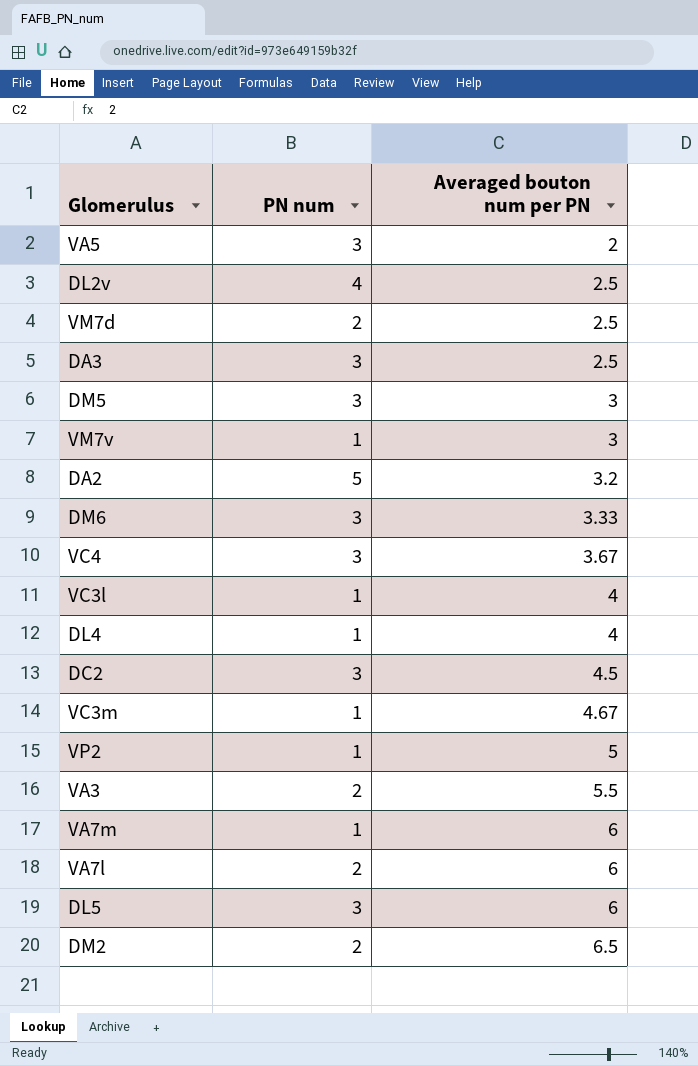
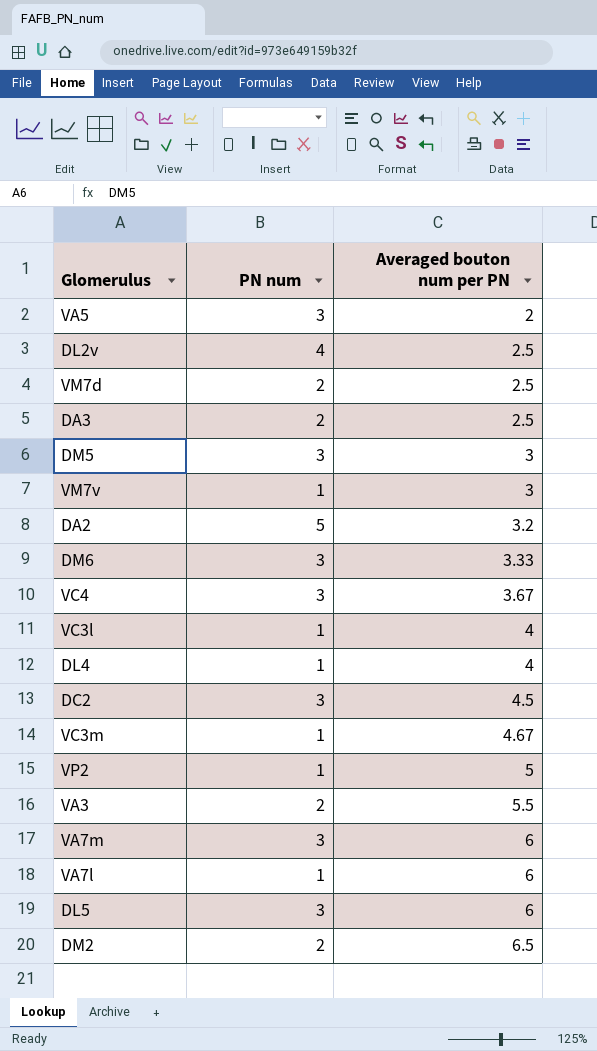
DA3 | PN num: 3 -> 2
VA7m | PN num: 1 -> 3
VA7l | PN num: 2 -> 1

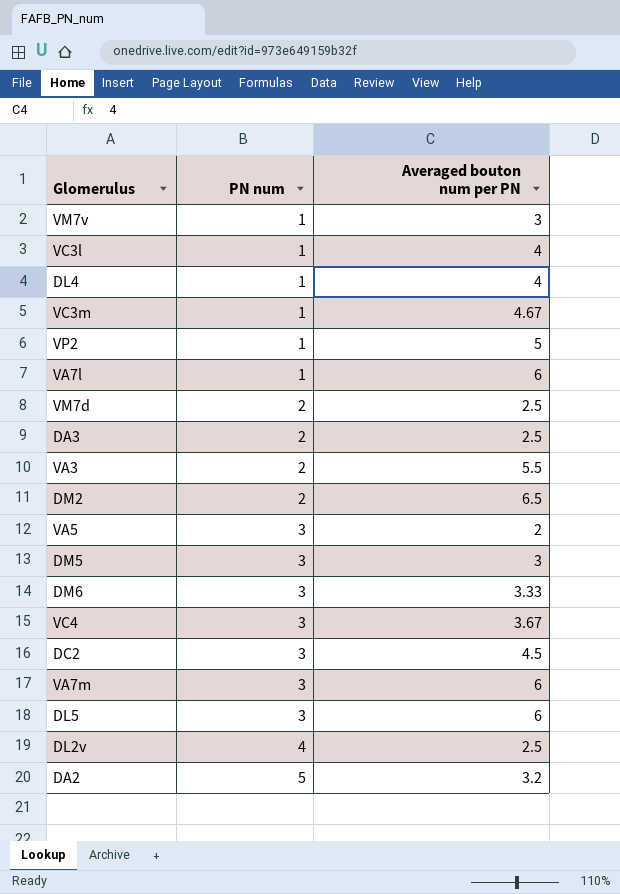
row order: Averaged bouton num per PN ascending -> PN num ascending

